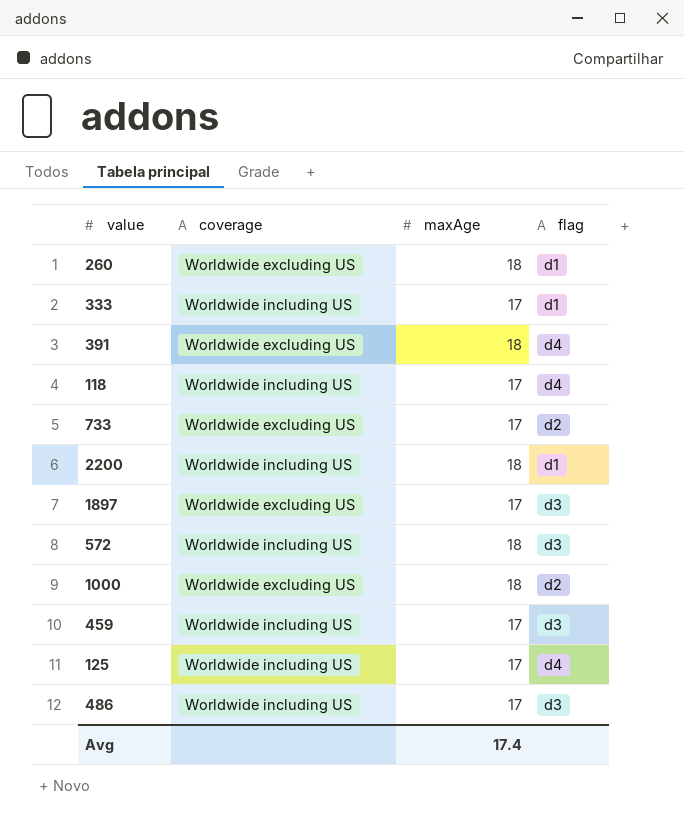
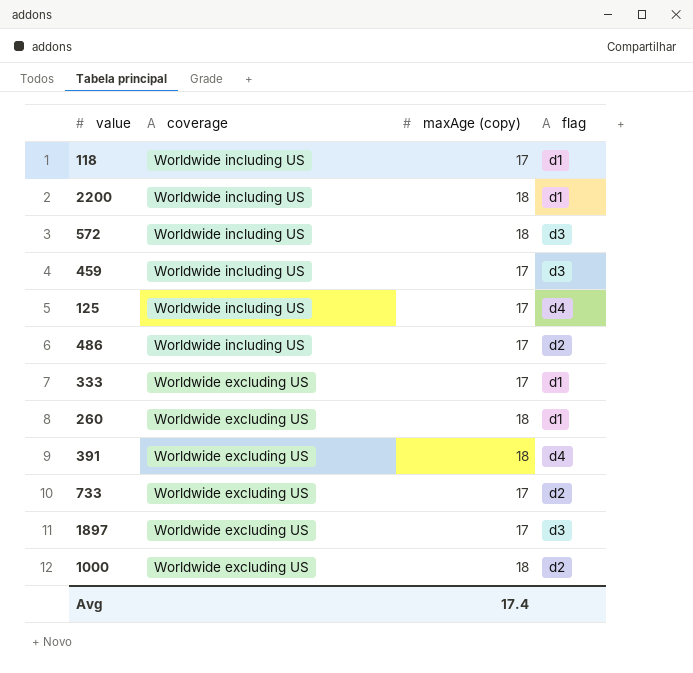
row order: none -> coverage descending
column name: maxAge -> maxAge (copy)
118 | flag: d4 -> d1
486 | flag: d3 -> d2
333 | coverage: Worldwide including US -> Worldwide excluding US

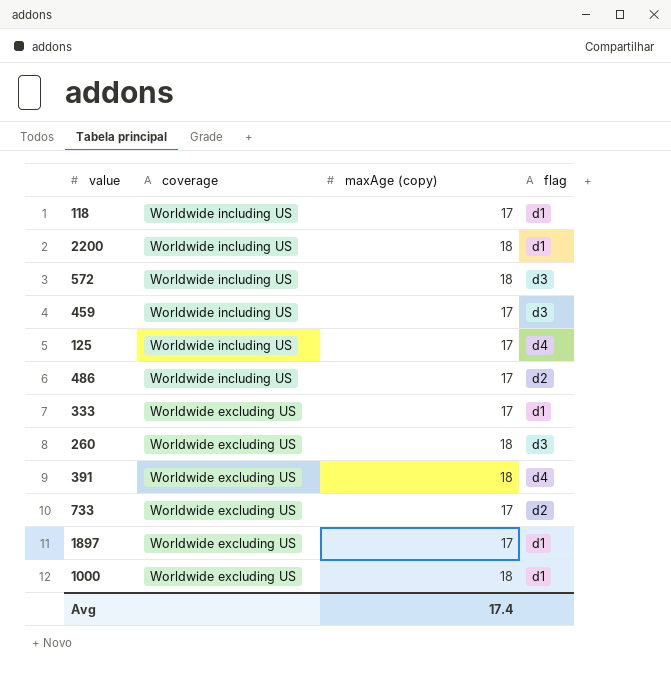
260 | flag: d1 -> d3
1897 | flag: d3 -> d1
1000 | flag: d2 -> d1

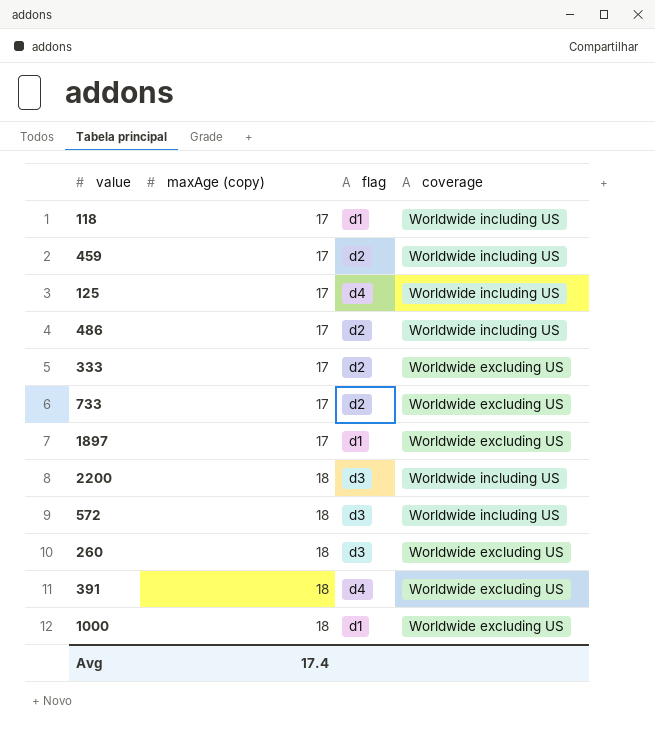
row order: coverage descending -> maxAge (copy) ascending
column coverage | position: 2 -> 4
459 | flag: d3 -> d2
333 | flag: d1 -> d2
2200 | flag: d1 -> d3

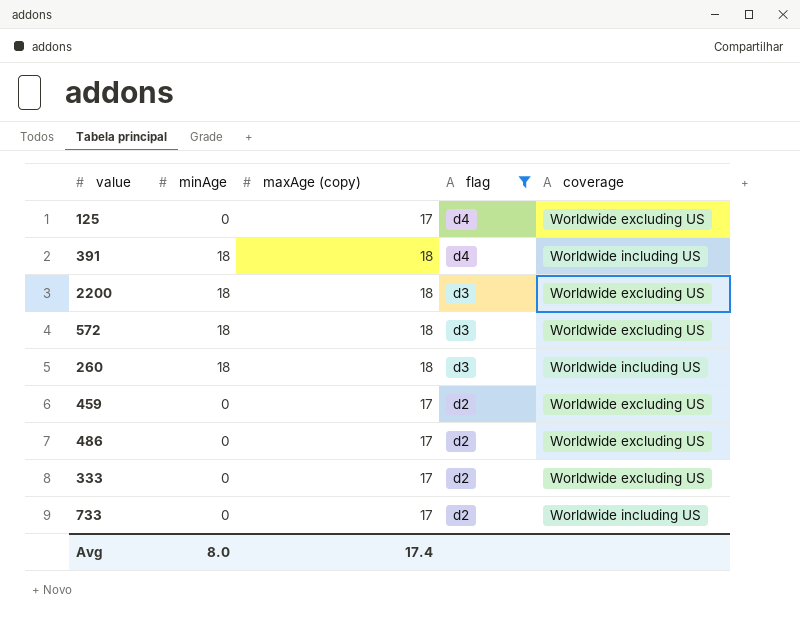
filter: none -> flag != d1
row order: maxAge (copy) ascending -> flag descending
column minAge | position: none -> 2
125 | coverage: Worldwide including US -> Worldwide excluding US
391 | coverage: Worldwide excluding US -> Worldwide including US
2200 | coverage: Worldwide including US -> Worldwide excluding US
572 | coverage: Worldwide including US -> Worldwide excluding US
260 | coverage: Worldwide excluding US -> Worldwide including US
459 | coverage: Worldwide including US -> Worldwide excluding US
486 | coverage: Worldwide including US -> Worldwide excluding US
733 | coverage: Worldwide excluding US -> Worldwide including US

